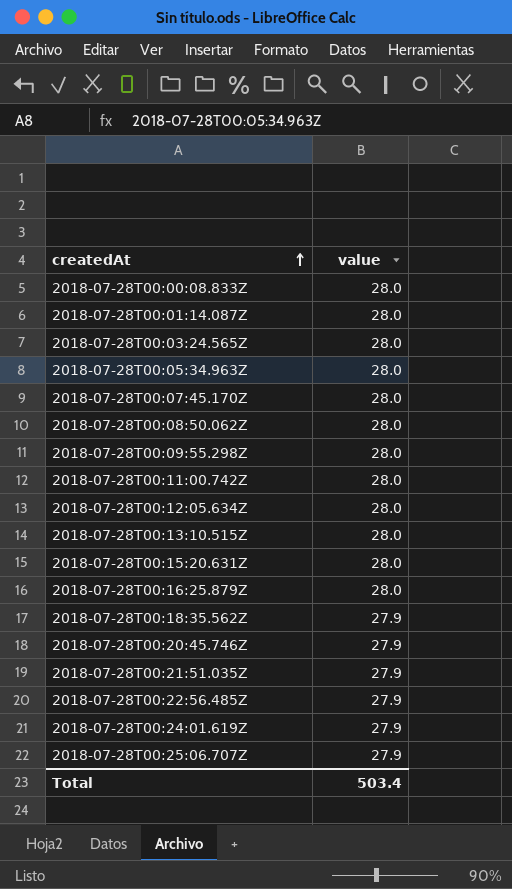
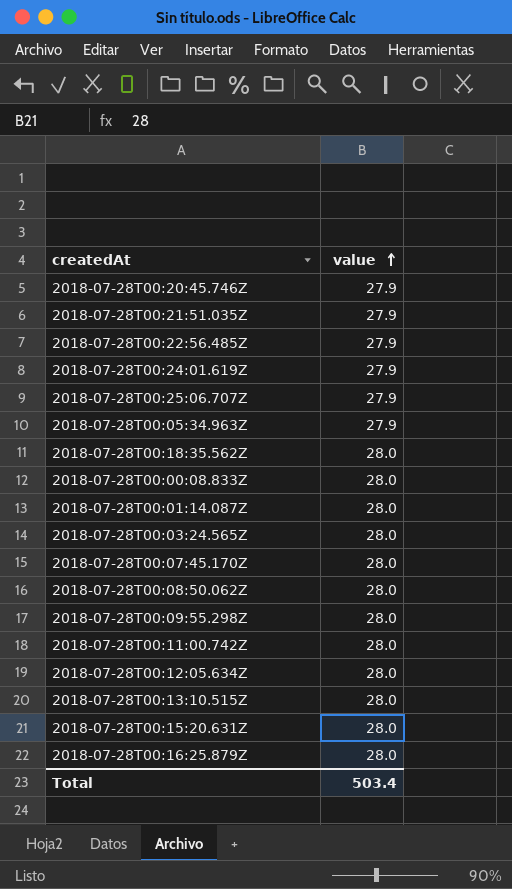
row order: createdAt ascending -> value ascending
2018-07-28T00:05:34.963Z | value: 28.0 -> 27.9
2018-07-28T00:18:35.562Z | value: 27.9 -> 28.0

